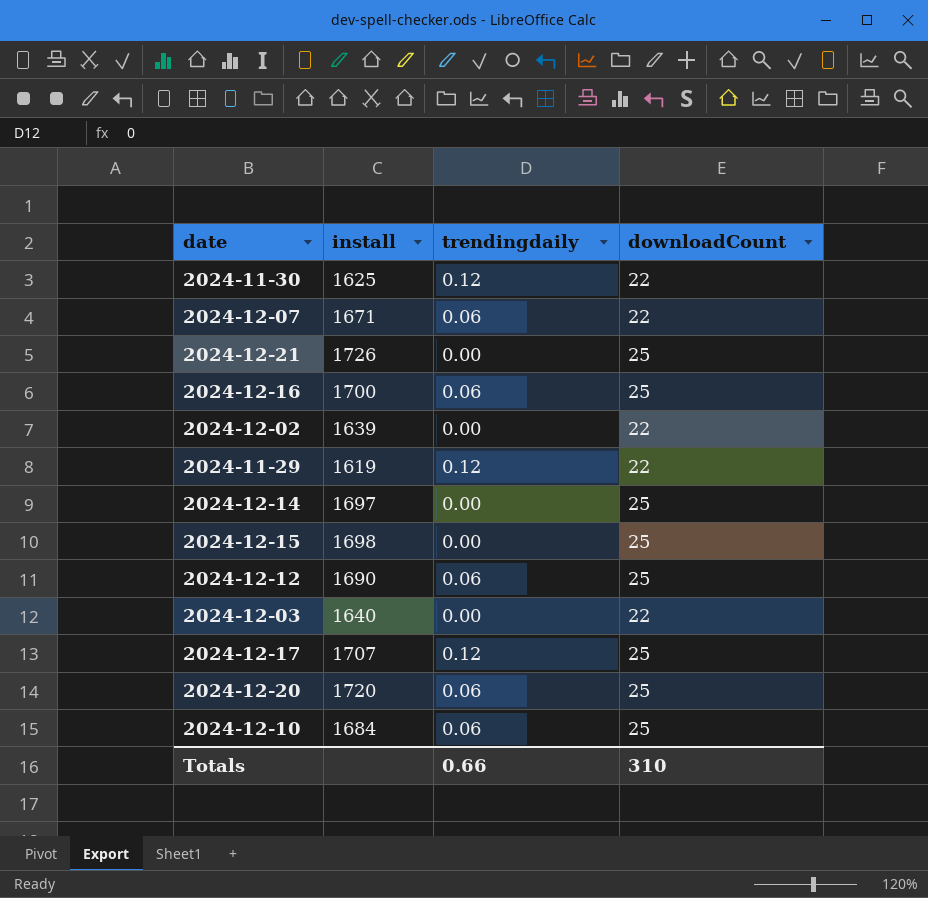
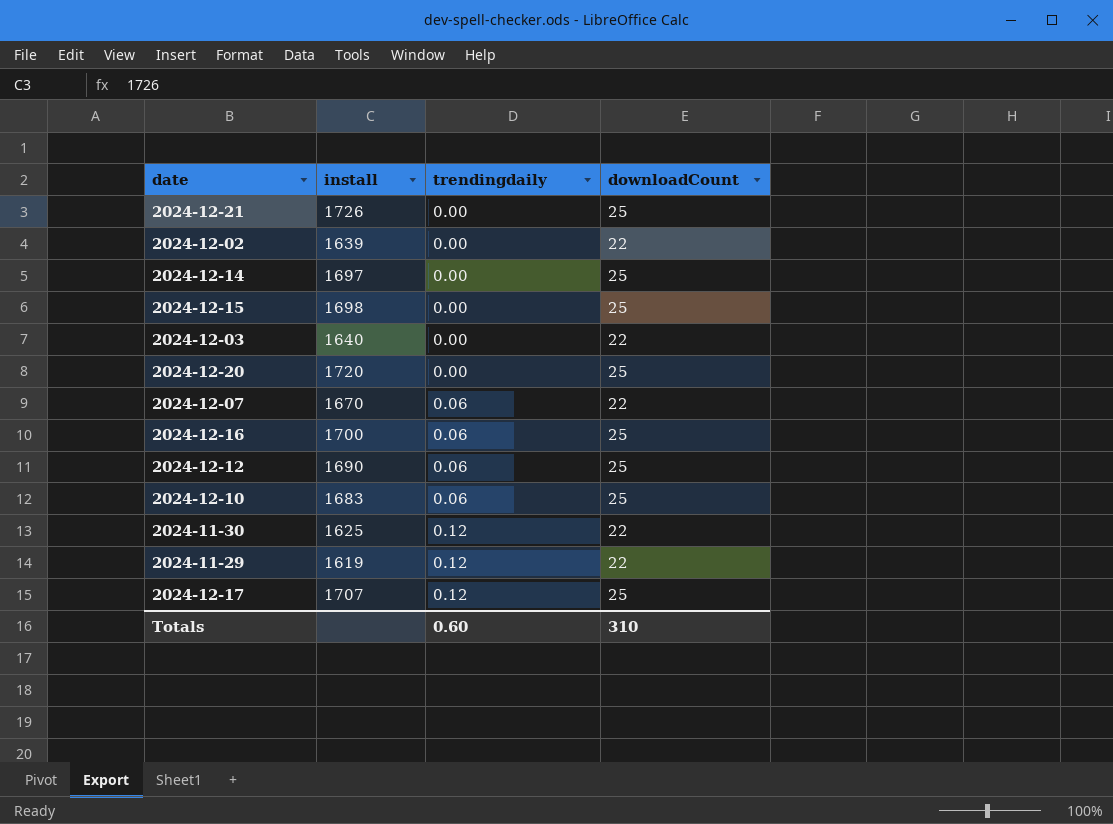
row order: none -> trendingdaily ascending
2024-12-20 | trendingdaily: 0.06 -> 0.00
2024-12-07 | install: 1671 -> 1670
2024-12-10 | install: 1684 -> 1683
Totals | trendingdaily: 0.66 -> 0.60

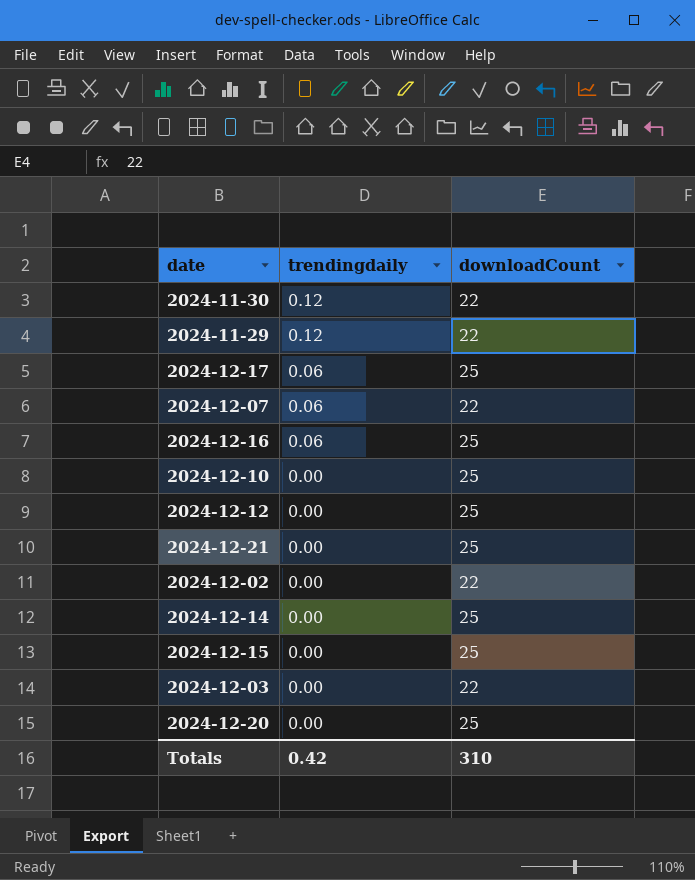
row order: trendingdaily ascending -> trendingdaily descending
column install | position: 2 -> none
2024-12-17 | trendingdaily: 0.12 -> 0.06
2024-12-10 | trendingdaily: 0.06 -> 0.00
2024-12-12 | trendingdaily: 0.06 -> 0.00
Totals | trendingdaily: 0.60 -> 0.42

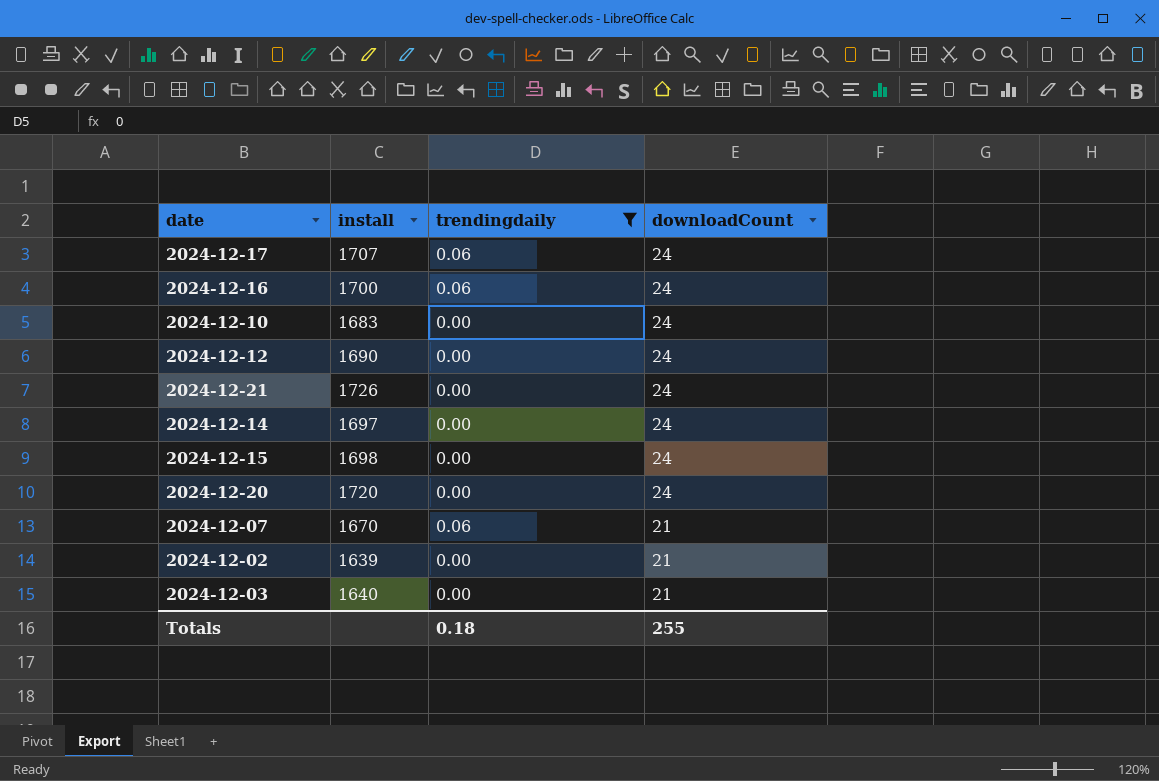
filter: none -> trendingdaily != 0.12
row order: trendingdaily descending -> downloadCount descending
column install | position: none -> 2
2024-12-17 | downloadCount: 25 -> 24
2024-12-16 | downloadCount: 25 -> 24
2024-12-10 | downloadCount: 25 -> 24
2024-12-12 | downloadCount: 25 -> 24
2024-12-21 | downloadCount: 25 -> 24
2024-12-14 | downloadCount: 25 -> 24
2024-12-15 | downloadCount: 25 -> 24
2024-12-20 | downloadCount: 25 -> 24
2024-12-07 | downloadCount: 22 -> 21
2024-12-02 | downloadCount: 22 -> 21
2024-12-03 | downloadCount: 22 -> 21
Totals | trendingdaily: 0.42 -> 0.18
Totals | downloadCount: 310 -> 255

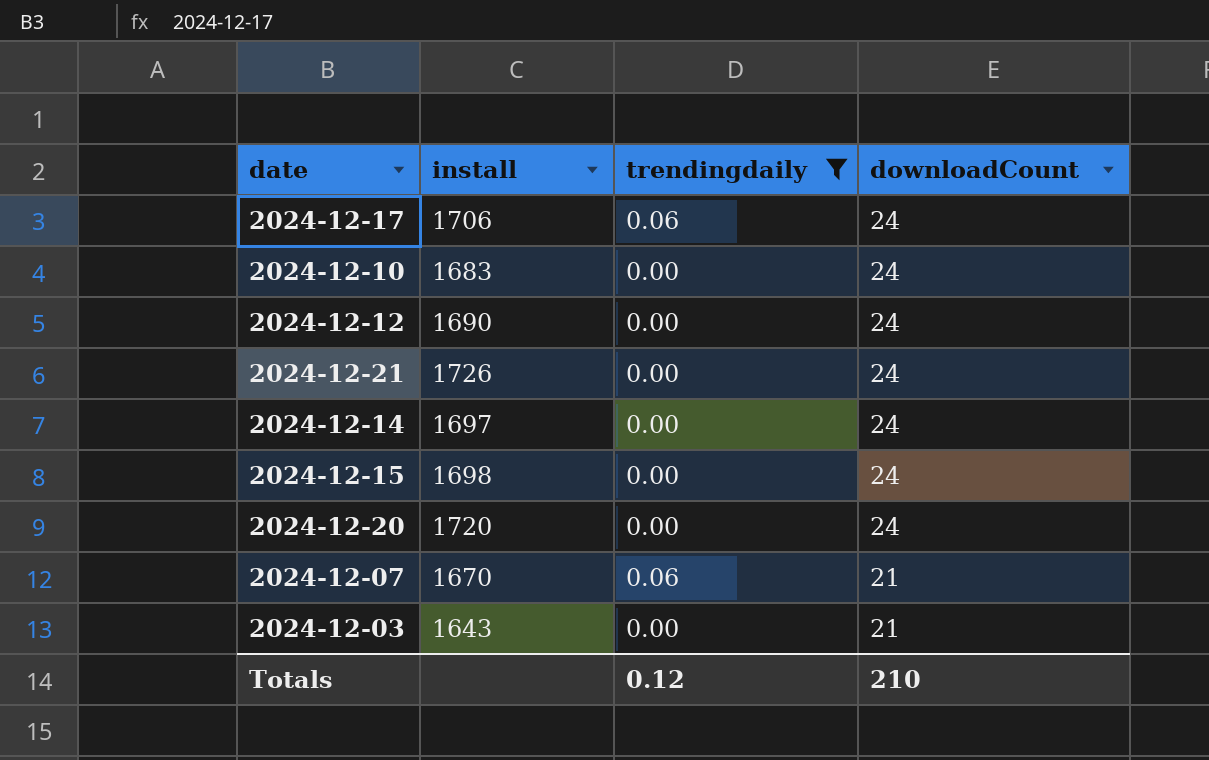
row 2024-12-16: 1700 | 0.06 | 24 -> none
row 2024-12-02: 1639 | 0.00 | 21 -> none
2024-12-17 | install: 1707 -> 1706
2024-12-03 | install: 1640 -> 1643
Totals | trendingdaily: 0.18 -> 0.12
Totals | downloadCount: 255 -> 210

